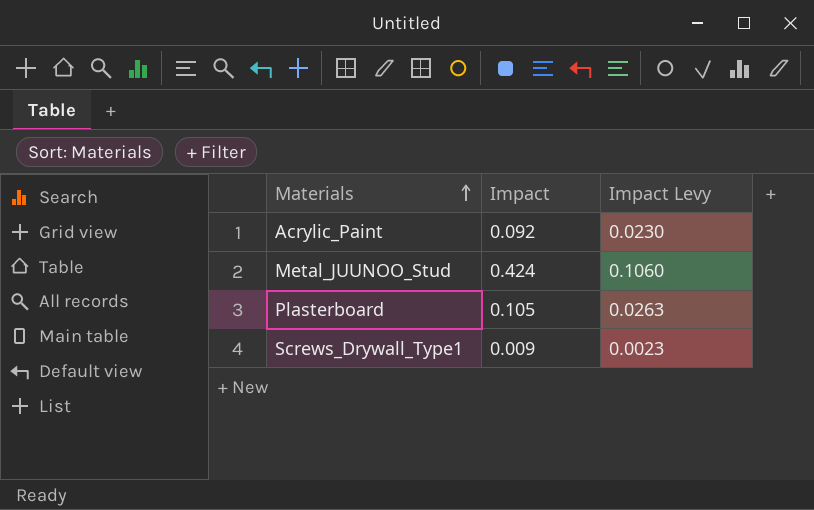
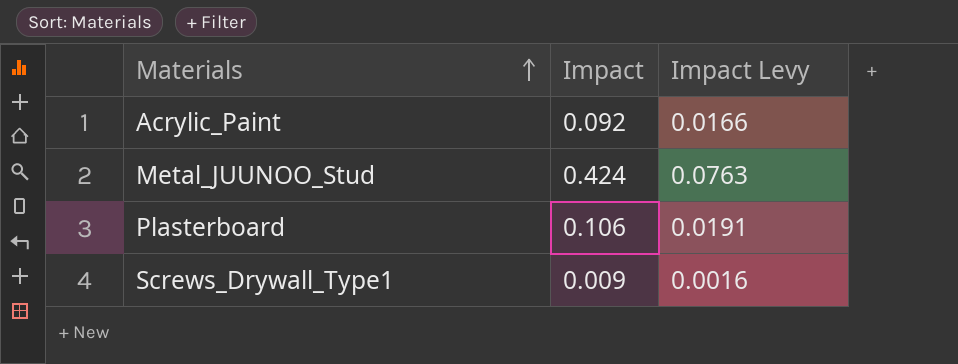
column Impact Levy | formula: [Impact] * 0.25 -> [Impact] * 0.18
Plasterboard | Impact: 0.105 -> 0.106

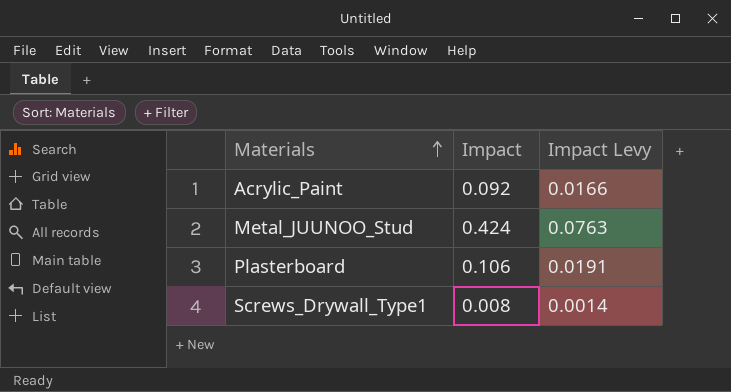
Screws_Drywall_Type1 | Impact: 0.009 -> 0.008
Screws_Drywall_Type1 | Impact Levy: 0.0016 -> 0.0014

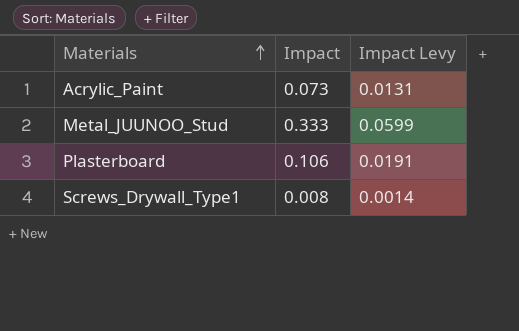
Acrylic_Paint | Impact: 0.092 -> 0.073
Acrylic_Paint | Impact Levy: 0.0166 -> 0.0131
Metal_JUUNOO_Stud | Impact: 0.424 -> 0.333
Metal_JUUNOO_Stud | Impact Levy: 0.0763 -> 0.0599

